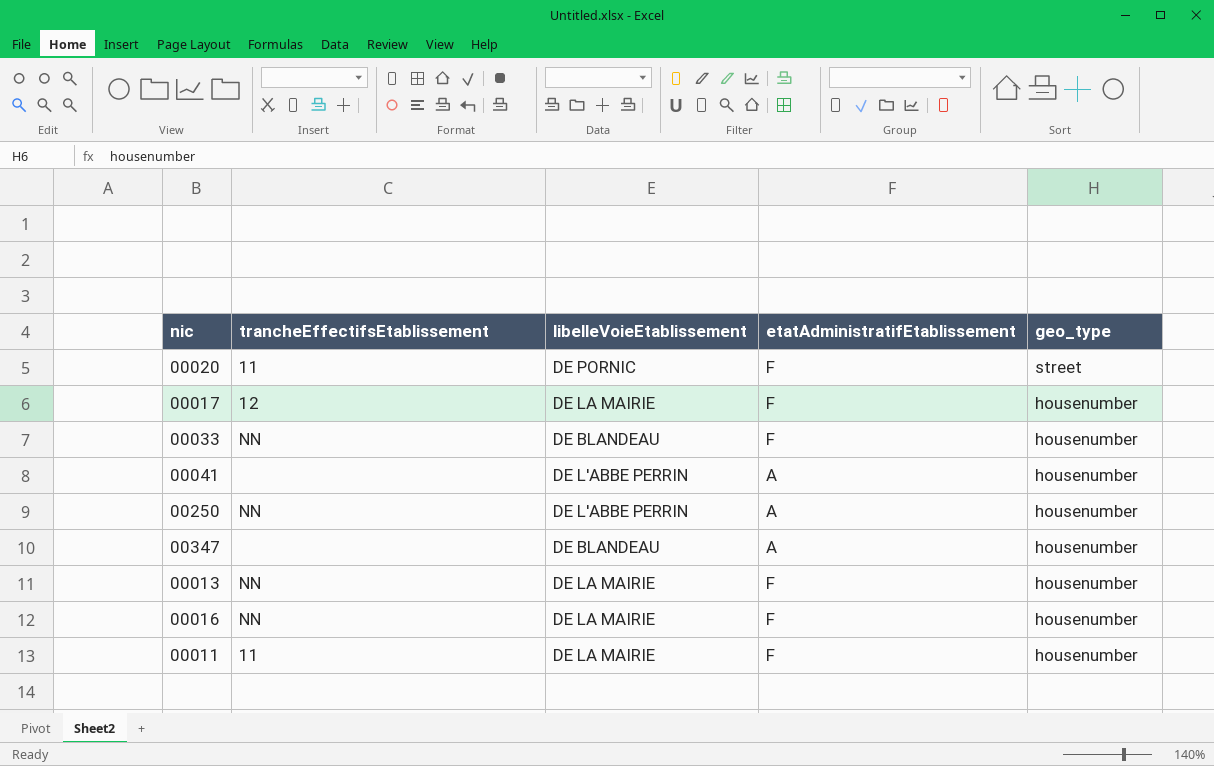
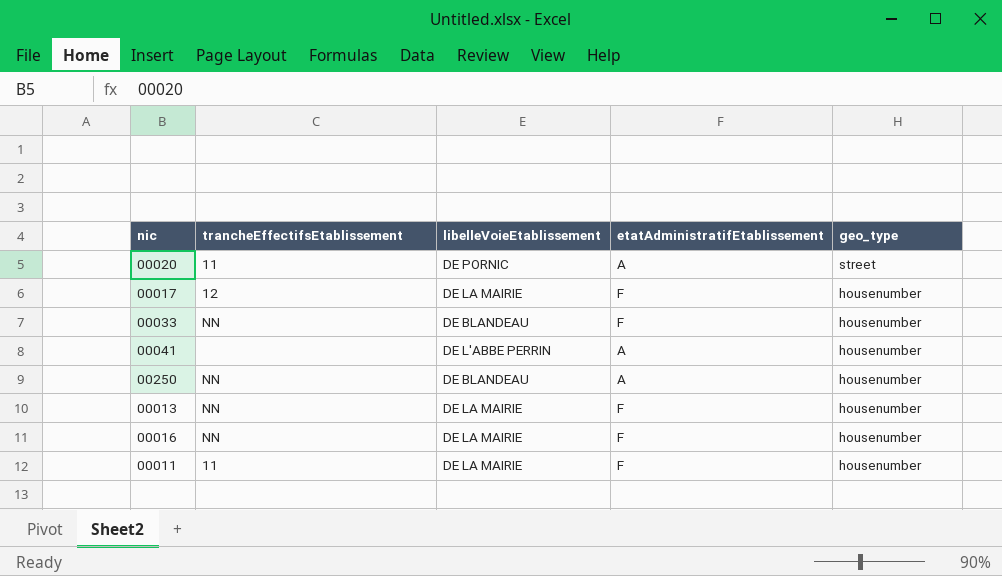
row 00347: none | DE BLANDEAU | A | housenumber -> none
00020 | etatAdministratifEtablissement: F -> A
00250 | libelleVoieEtablissement: DE L'ABBE PERRIN -> DE BLANDEAU

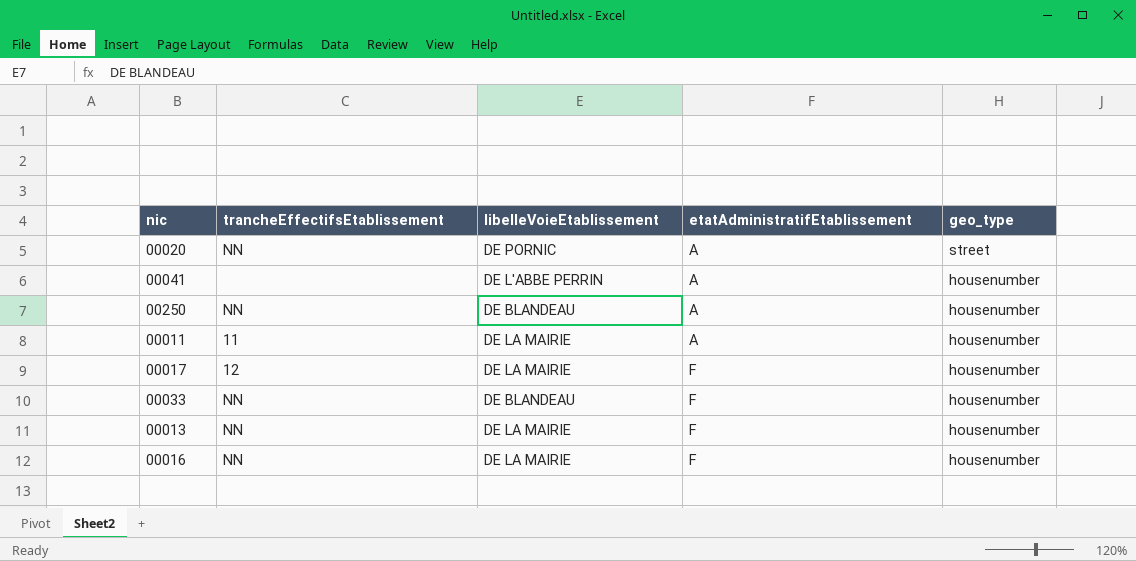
row order: geo_type descending -> etatAdministratifEtablissement ascending
00020 | trancheEffectifsEtablissement: 11 -> NN
00011 | etatAdministratifEtablissement: F -> A

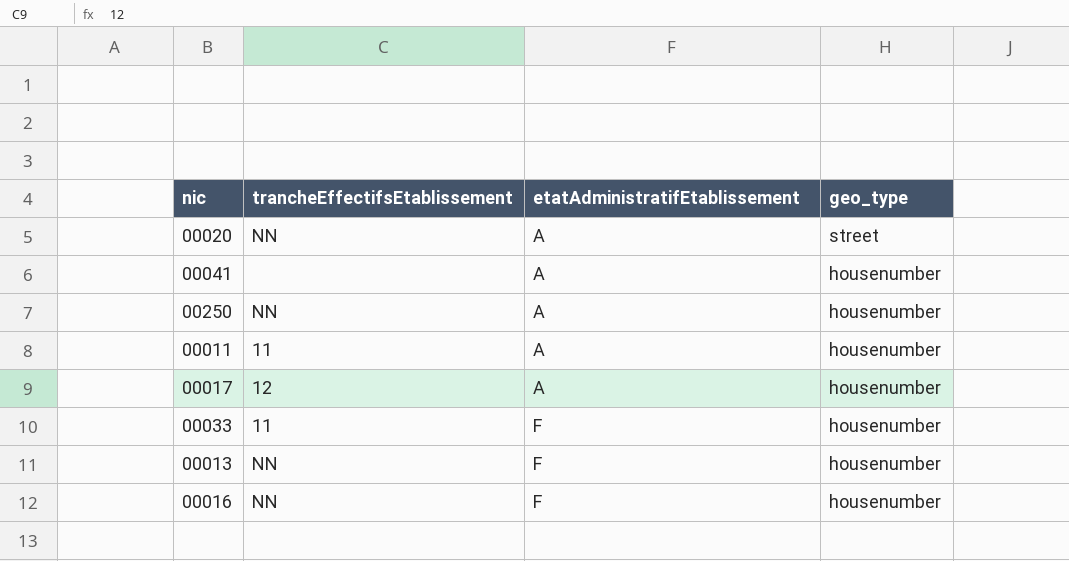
column libelleVoieEtablissement | position: 3 -> none
00017 | etatAdministratifEtablissement: F -> A
00033 | trancheEffectifsEtablissement: NN -> 11

